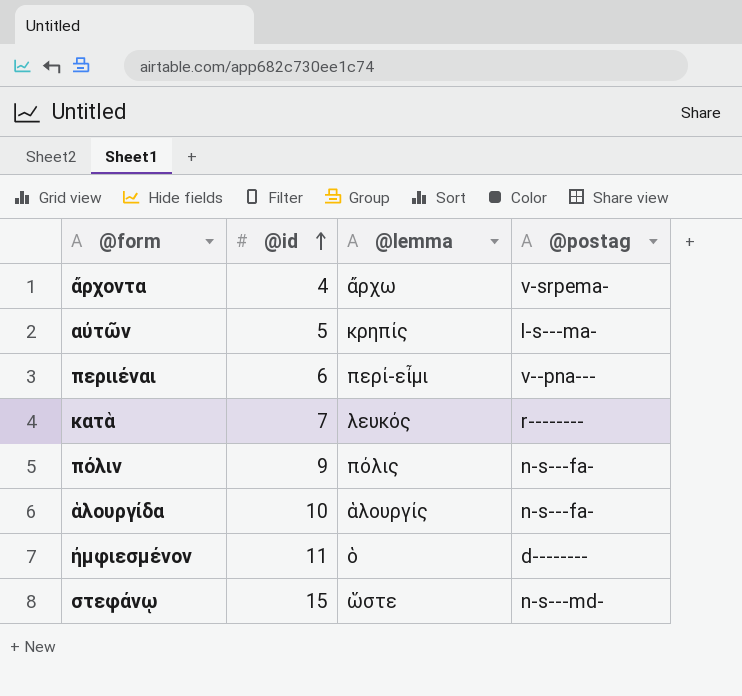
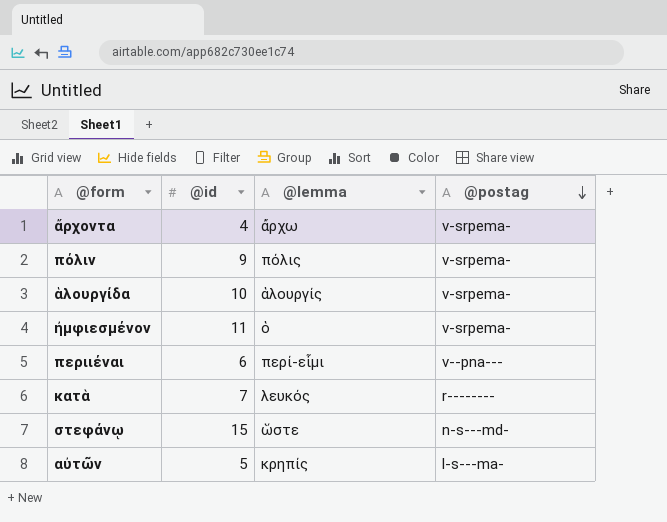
row order: @id ascending -> @postag descending
πόλιν | @postag: n-s---fa- -> v-srpema-
ἁλουργίδα | @postag: n-s---fa- -> v-srpema-
ἠμφιεσμένον | @postag: d-------- -> v-srpema-

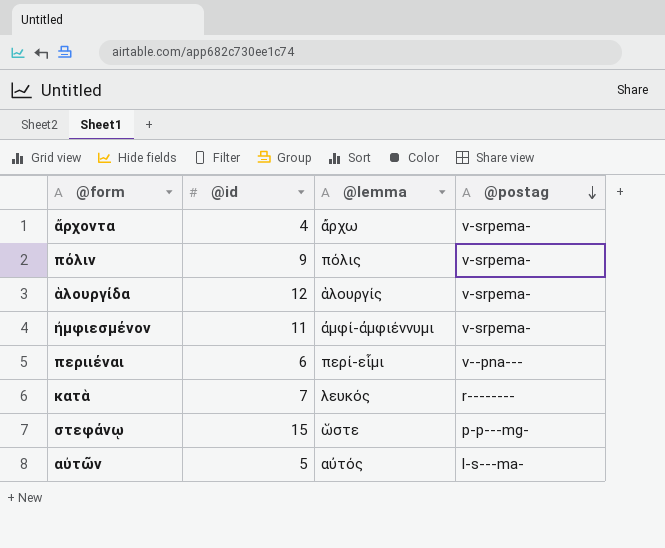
ἁλουργίδα | @id: 10 -> 12
ἠμφιεσμένον | @lemma: ὁ -> ἀμφί-ἀμφιέννυμι
στεφάνῳ | @postag: n-s---md- -> p-p---mg-
αὐτῶν | @lemma: κρηπίς -> αὐτός

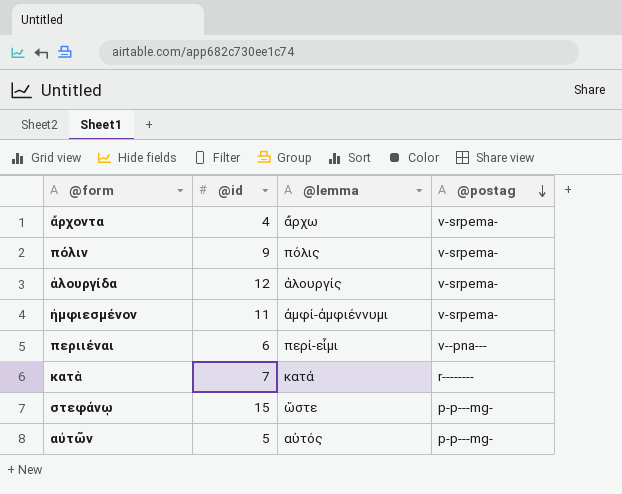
κατὰ | @lemma: λευκός -> κατά
αὐτῶν | @postag: l-s---ma- -> p-p---mg-

